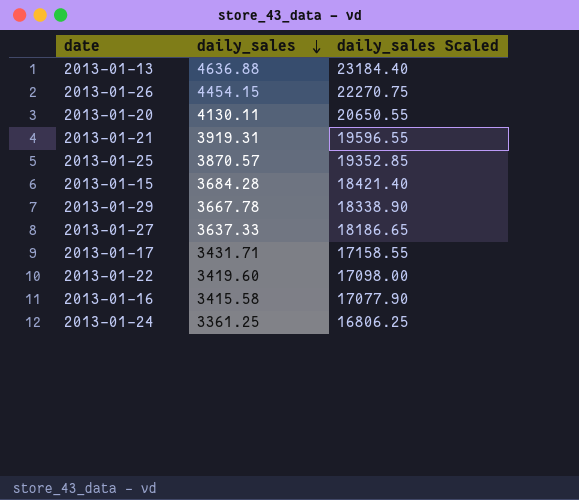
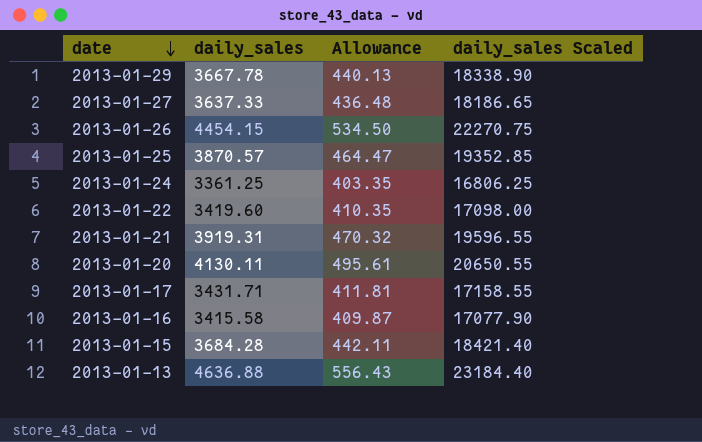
row order: daily_sales descending -> date descending
column Allowance | formula: none -> [daily_sales] * 0.12

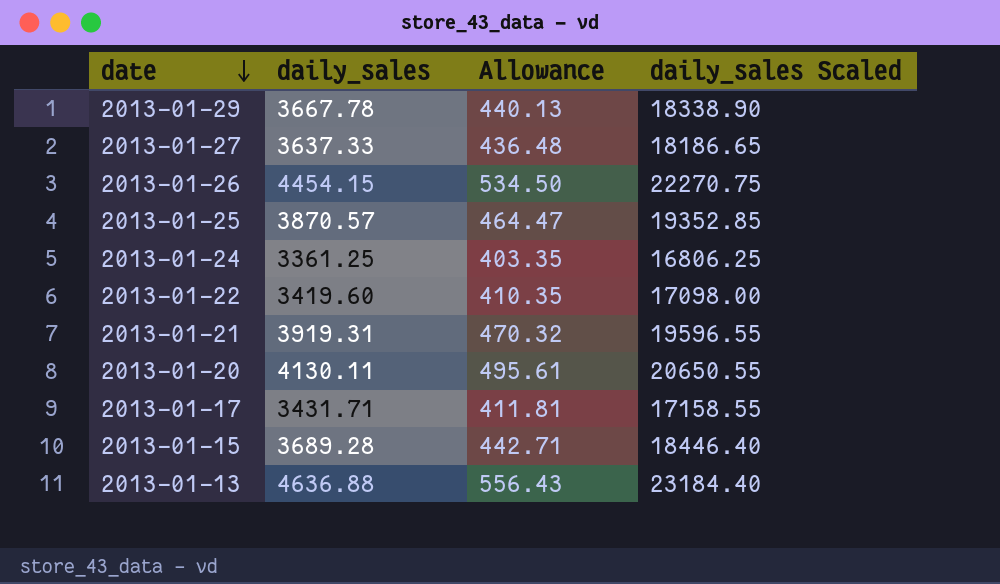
row 2013-01-16: 3415.58 | 409.87 | 17077.90 -> none
2013-01-15 | daily_sales: 3684.28 -> 3689.28
2013-01-15 | Allowance: 442.11 -> 442.71
2013-01-15 | daily_sales Scaled: 18421.40 -> 18446.40

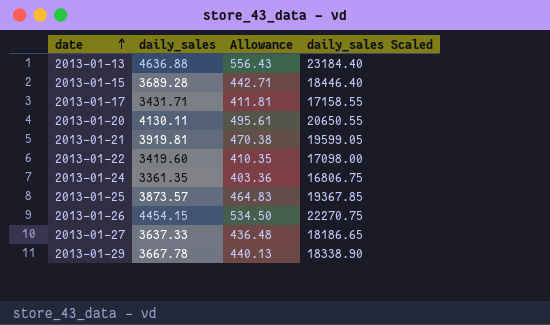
row order: date descending -> date ascending
2013-01-21 | daily_sales: 3919.31 -> 3919.81
2013-01-21 | Allowance: 470.32 -> 470.38
2013-01-21 | daily_sales Scaled: 19596.55 -> 19599.05
2013-01-24 | daily_sales: 3361.25 -> 3361.35
2013-01-24 | Allowance: 403.35 -> 403.36
2013-01-24 | daily_sales Scaled: 16806.25 -> 16806.75
2013-01-25 | daily_sales: 3870.57 -> 3873.57
2013-01-25 | Allowance: 464.47 -> 464.83
2013-01-25 | daily_sales Scaled: 19352.85 -> 19367.85

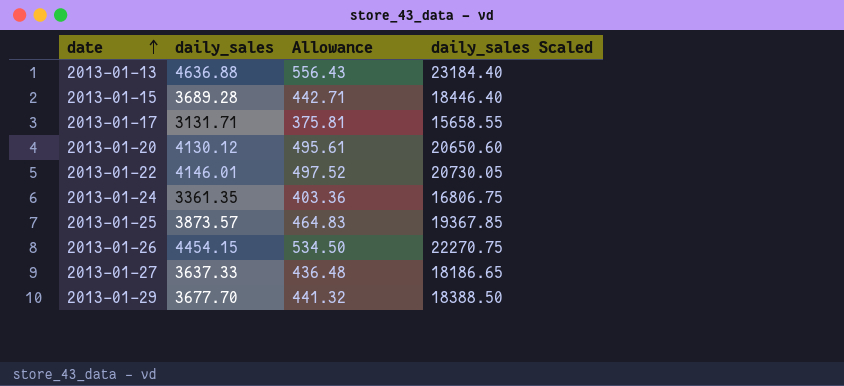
row 2013-01-21: 3919.81 | 470.38 | 19599.05 -> none
2013-01-17 | daily_sales: 3431.71 -> 3131.71
2013-01-17 | Allowance: 411.81 -> 375.81
2013-01-17 | daily_sales Scaled: 17158.55 -> 15658.55
2013-01-20 | daily_sales: 4130.11 -> 4130.12
2013-01-20 | daily_sales Scaled: 20650.55 -> 20650.60
2013-01-22 | daily_sales: 3419.60 -> 4146.01
2013-01-22 | Allowance: 410.35 -> 497.52
2013-01-22 | daily_sales Scaled: 17098.00 -> 20730.05
2013-01-29 | daily_sales: 3667.78 -> 3677.70
2013-01-29 | Allowance: 440.13 -> 441.32
2013-01-29 | daily_sales Scaled: 18338.90 -> 18388.50

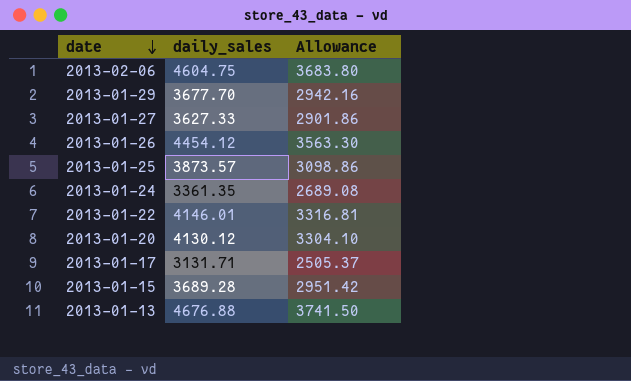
row order: date ascending -> date descending
column daily_sales Scaled | formula: [daily_sales] * 5 -> none
column Allowance | formula: [daily_sales] * 0.12 -> [daily_sales] * 0.8
row 2013-02-06: none -> 4604.75 | 3683.80
2013-01-27 | daily_sales: 3637.33 -> 3627.33
2013-01-26 | daily_sales: 4454.15 -> 4454.12
2013-01-13 | daily_sales: 4636.88 -> 4676.88

